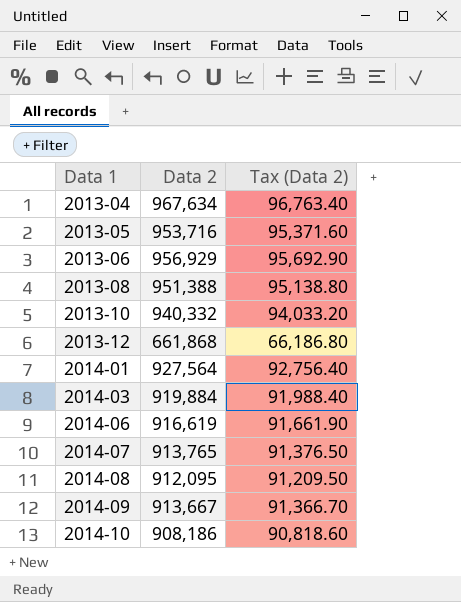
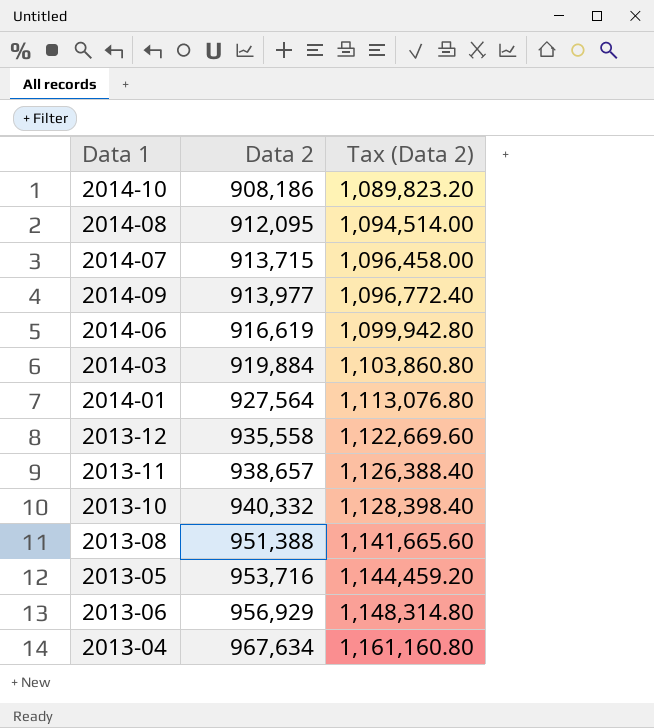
row order: Data 1 ascending -> Data 2 ascending
column Tax (Data 2) | formula: [Data 2] * 0.1 -> [Data 2] * 1.2
2014-07 | Data 2: 913,765 -> 913,715
2014-09 | Data 2: 913,667 -> 913,977
2013-12 | Data 2: 661,868 -> 935,558
row 2013-11: none -> 938,657 | 1,126,388.40

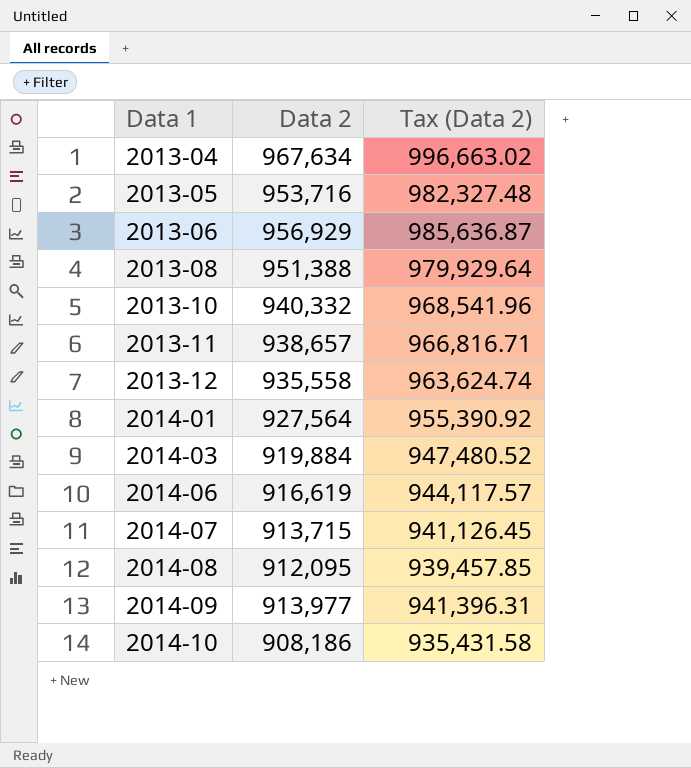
row order: Data 2 ascending -> Data 1 ascending
column Tax (Data 2) | formula: [Data 2] * 1.2 -> [Data 2] * 1.03

